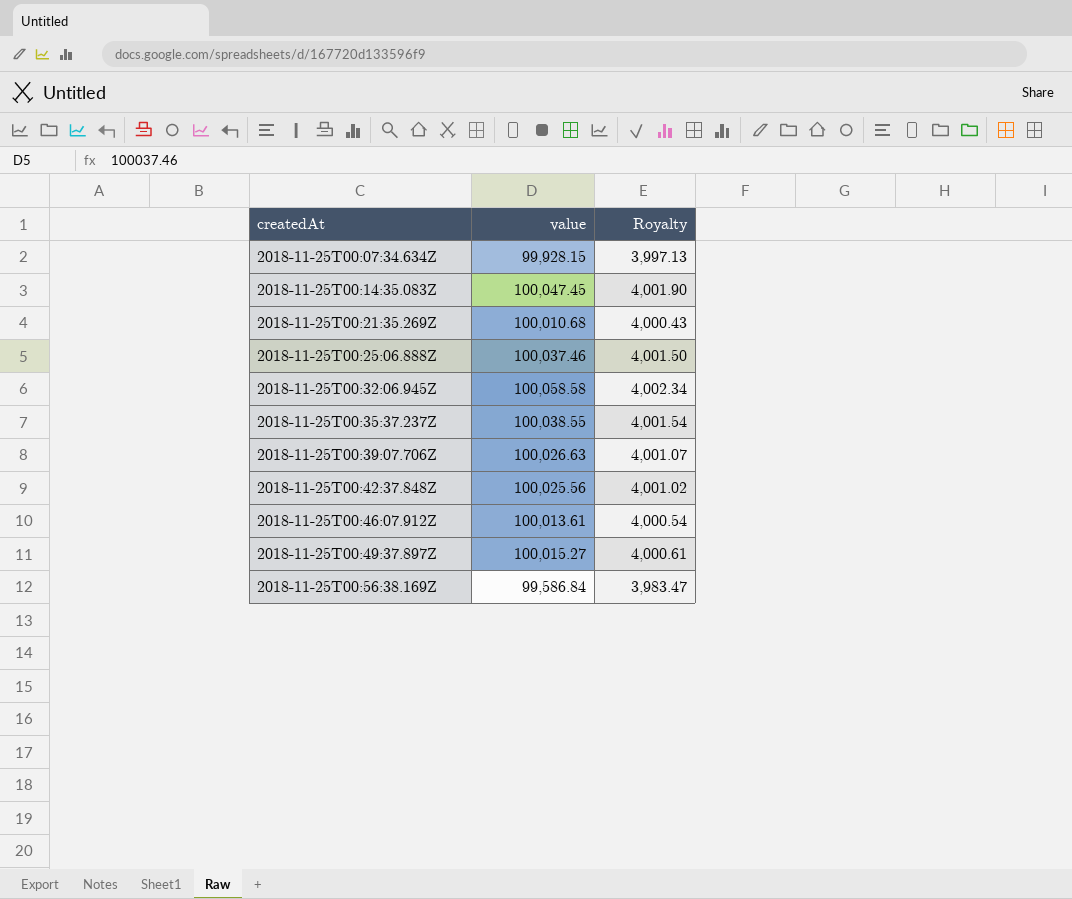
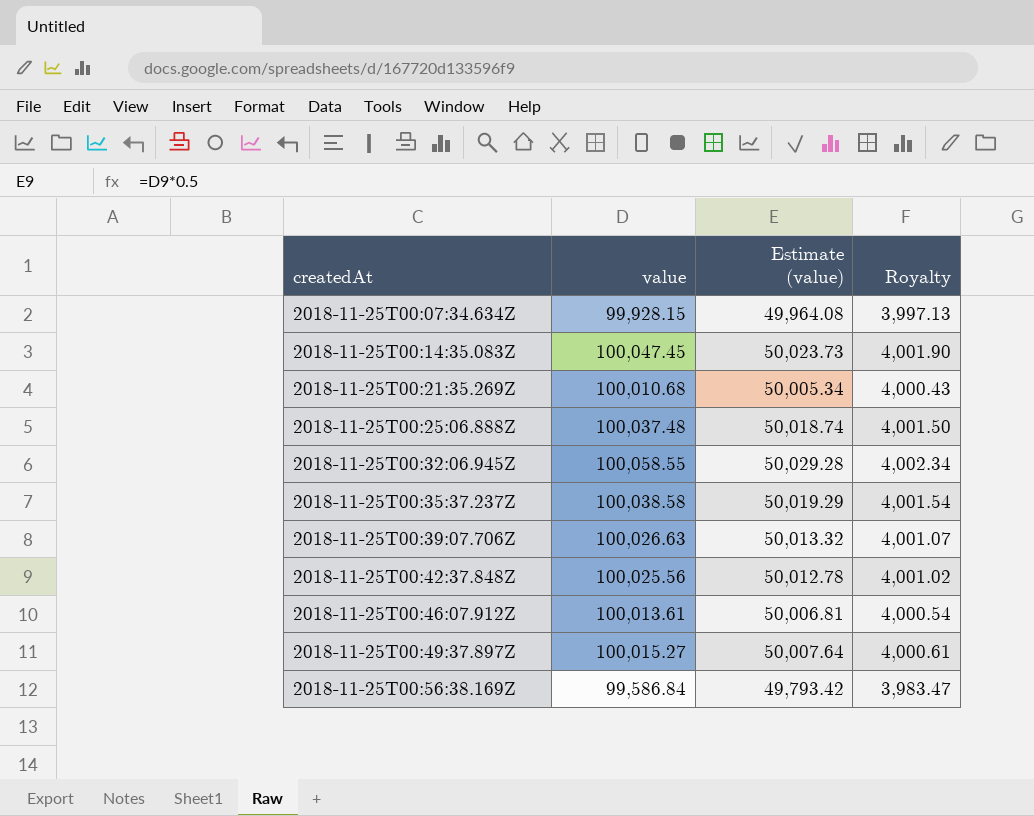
column Estimate (value) | formula: none -> [value] * 0.5
2018-11-25T00:25:06.888Z | value: 100,037.46 -> 100,037.48
2018-11-25T00:32:06.945Z | value: 100,058.58 -> 100,058.55
2018-11-25T00:35:37.237Z | value: 100,038.55 -> 100,038.58

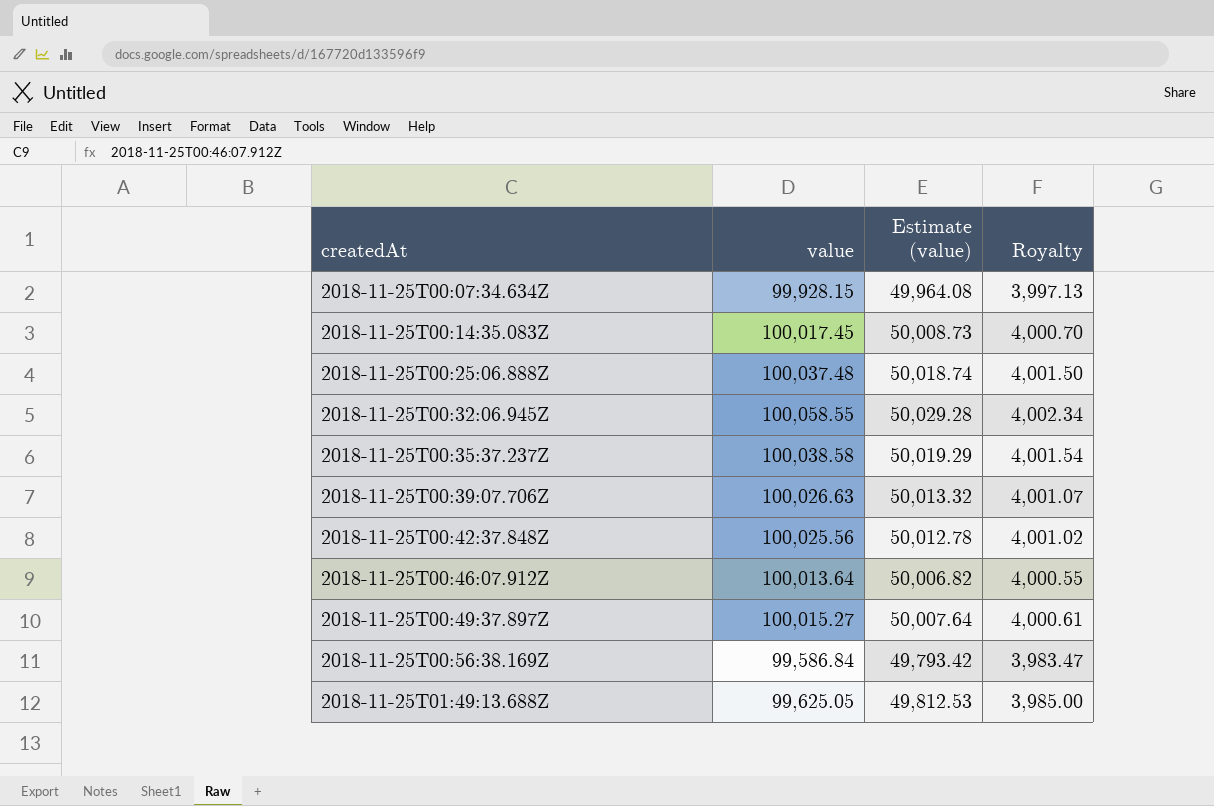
row 2018-11-25T00:21:35.269Z: 100,010.68 | 50,005.34 | 4,000.43 -> none
2018-11-25T00:14:35.083Z | value: 100,047.45 -> 100,017.45
2018-11-25T00:14:35.083Z | Estimate (value): 50,023.73 -> 50,008.73
2018-11-25T00:14:35.083Z | Royalty: 4,001.90 -> 4,000.70
2018-11-25T00:46:07.912Z | value: 100,013.61 -> 100,013.64
2018-11-25T00:46:07.912Z | Estimate (value): 50,006.81 -> 50,006.82
2018-11-25T00:46:07.912Z | Royalty: 4,000.54 -> 4,000.55
row 2018-11-25T01:49:13.688Z: none -> 99,625.05 | 49,812.53 | 3,985.00

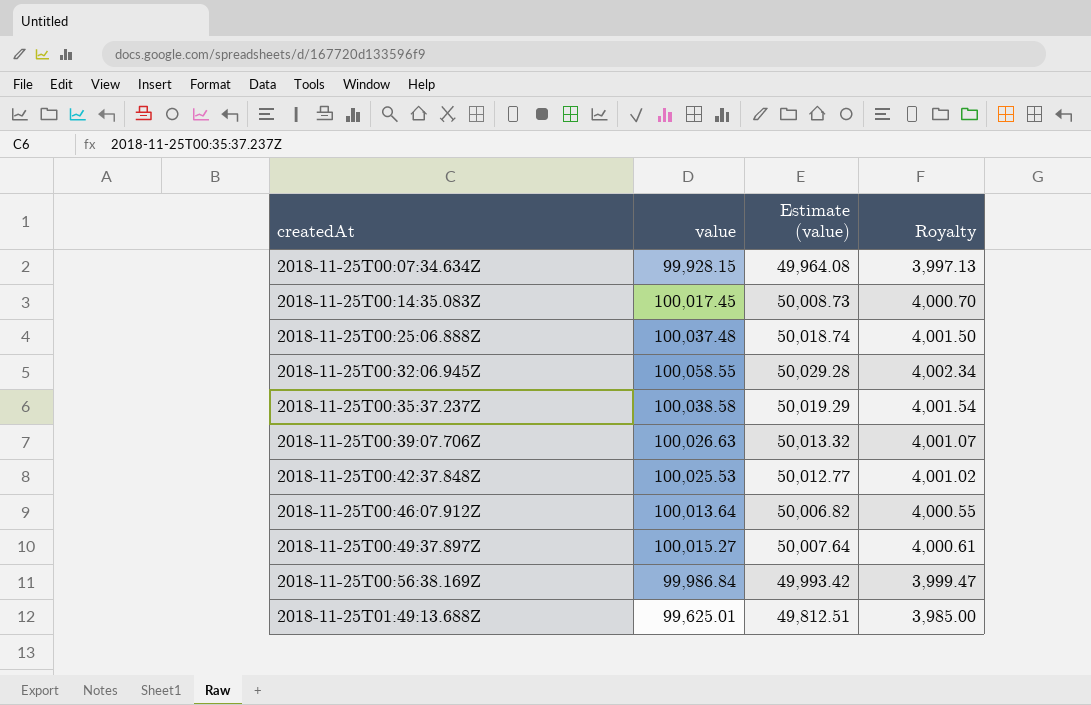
2018-11-25T00:42:37.848Z | value: 100,025.56 -> 100,025.53
2018-11-25T00:42:37.848Z | Estimate (value): 50,012.78 -> 50,012.77
2018-11-25T00:56:38.169Z | value: 99,586.84 -> 99,986.84
2018-11-25T00:56:38.169Z | Estimate (value): 49,793.42 -> 49,993.42
2018-11-25T00:56:38.169Z | Royalty: 3,983.47 -> 3,999.47
2018-11-25T01:49:13.688Z | value: 99,625.05 -> 99,625.01
2018-11-25T01:49:13.688Z | Estimate (value): 49,812.53 -> 49,812.51

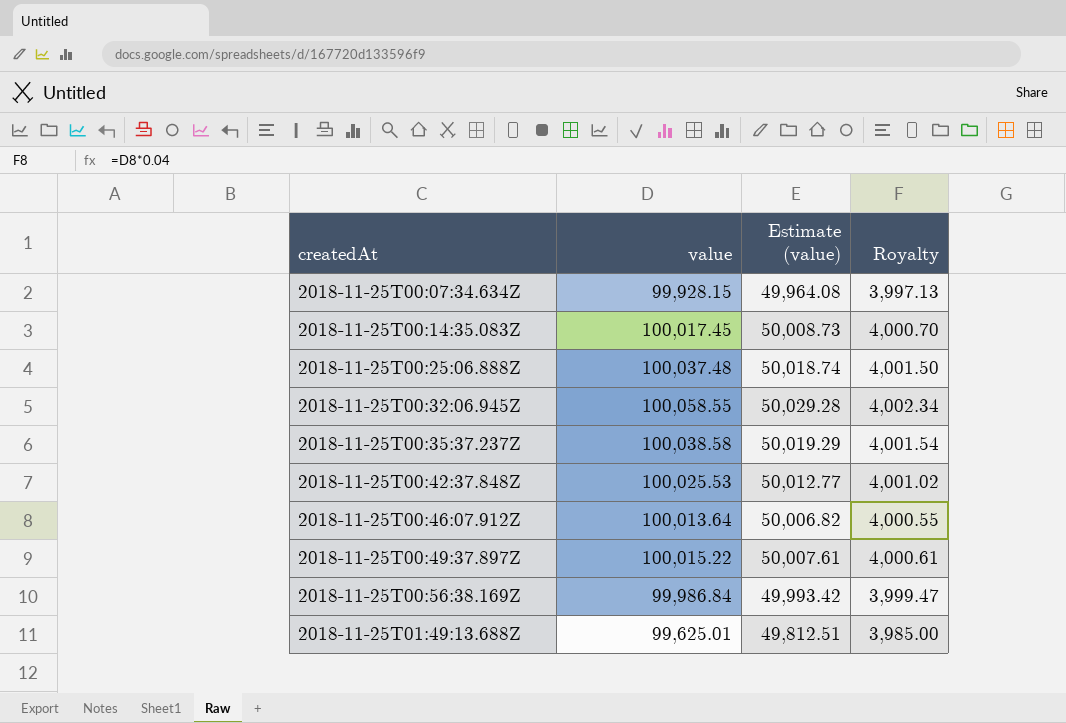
row 2018-11-25T00:39:07.706Z: 100,026.63 | 50,013.32 | 4,001.07 -> none
2018-11-25T00:49:37.897Z | value: 100,015.27 -> 100,015.22
2018-11-25T00:49:37.897Z | Estimate (value): 50,007.64 -> 50,007.61

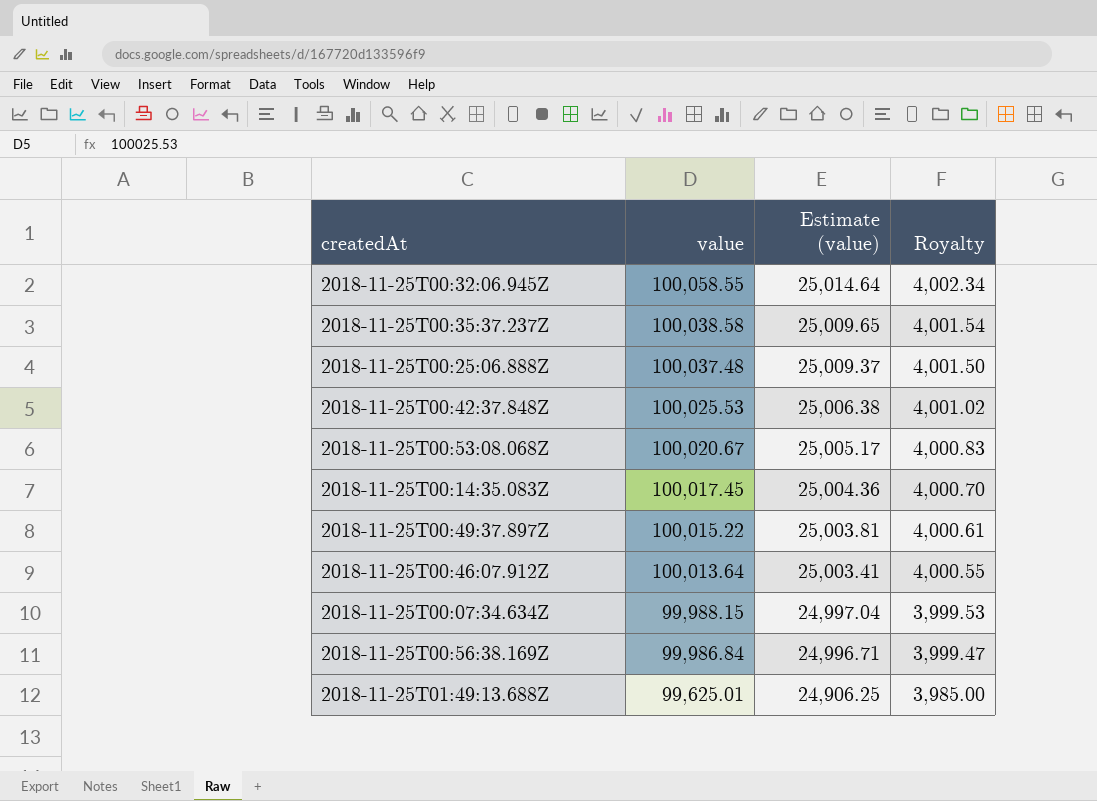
row order: createdAt ascending -> value descending
column Estimate (value) | formula: [value] * 0.5 -> [value] * 0.25
row 2018-11-25T00:53:08.068Z: none -> 100,020.67 | 25,005.17 | 4,000.83
2018-11-25T00:07:34.634Z | value: 99,928.15 -> 99,988.15
2018-11-25T00:07:34.634Z | Royalty: 3,997.13 -> 3,999.53

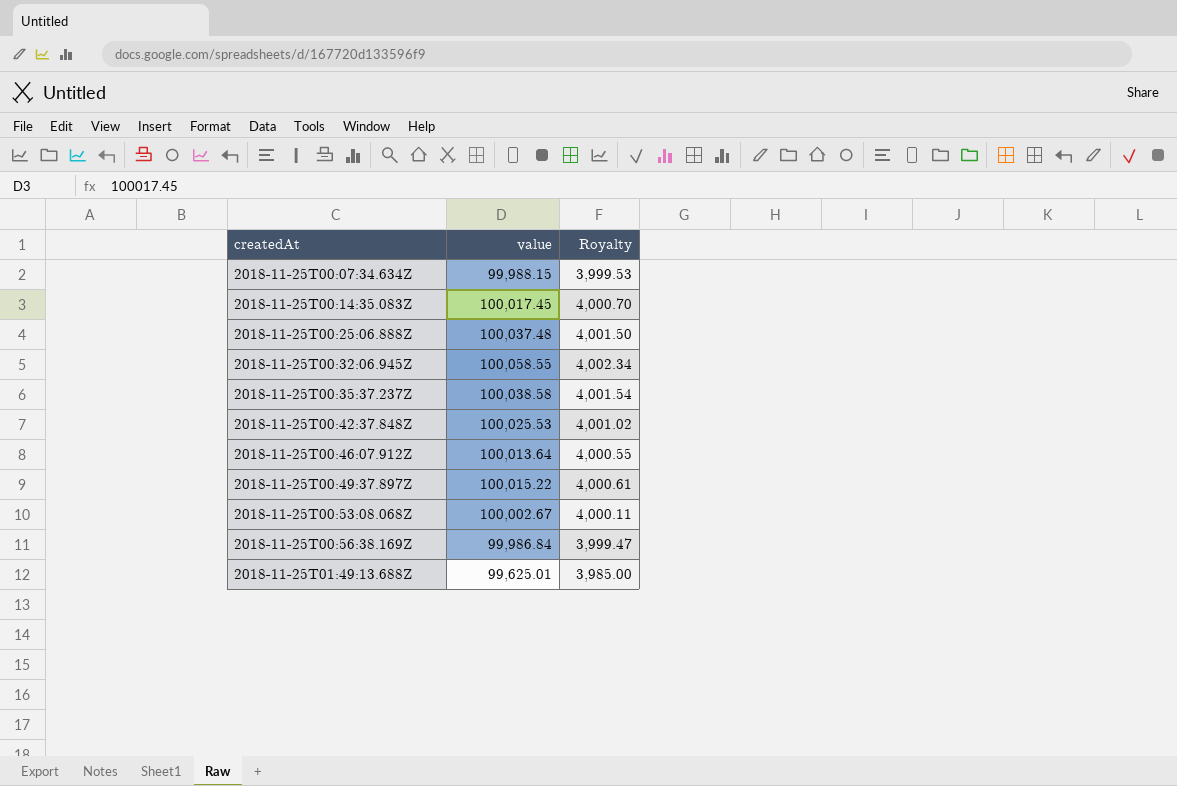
row order: value descending -> createdAt ascending
column Estimate (value) | formula: [value] * 0.25 -> none
2018-11-25T00:53:08.068Z | value: 100,020.67 -> 100,002.67
2018-11-25T00:53:08.068Z | Royalty: 4,000.83 -> 4,000.11

